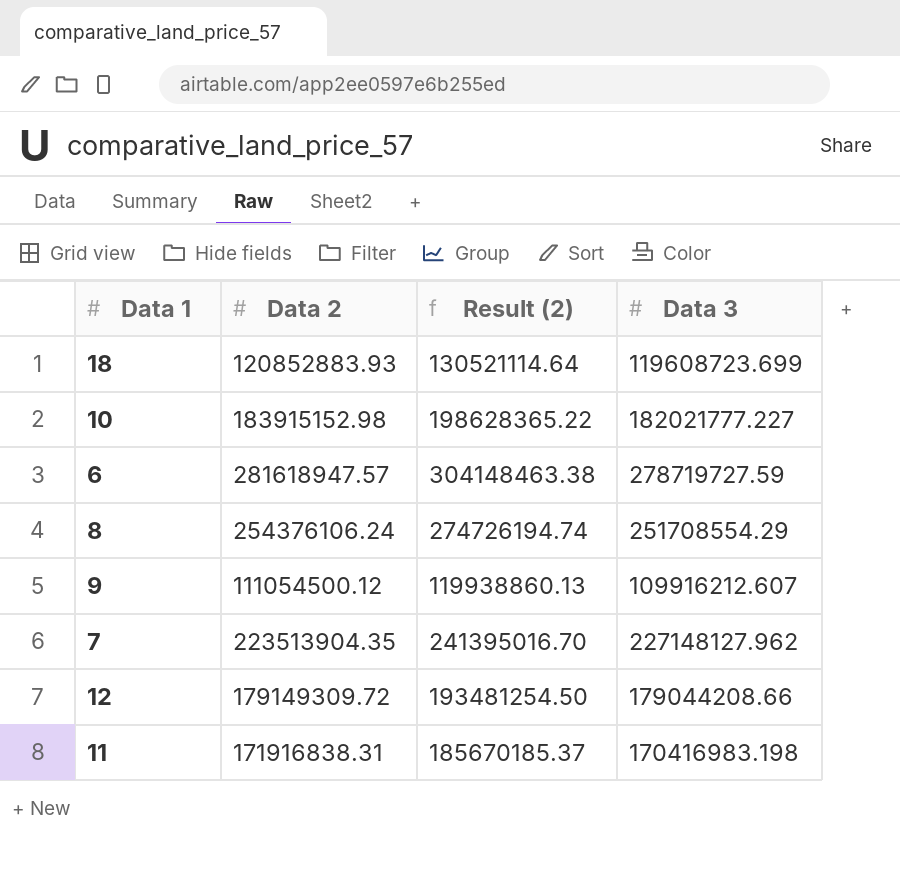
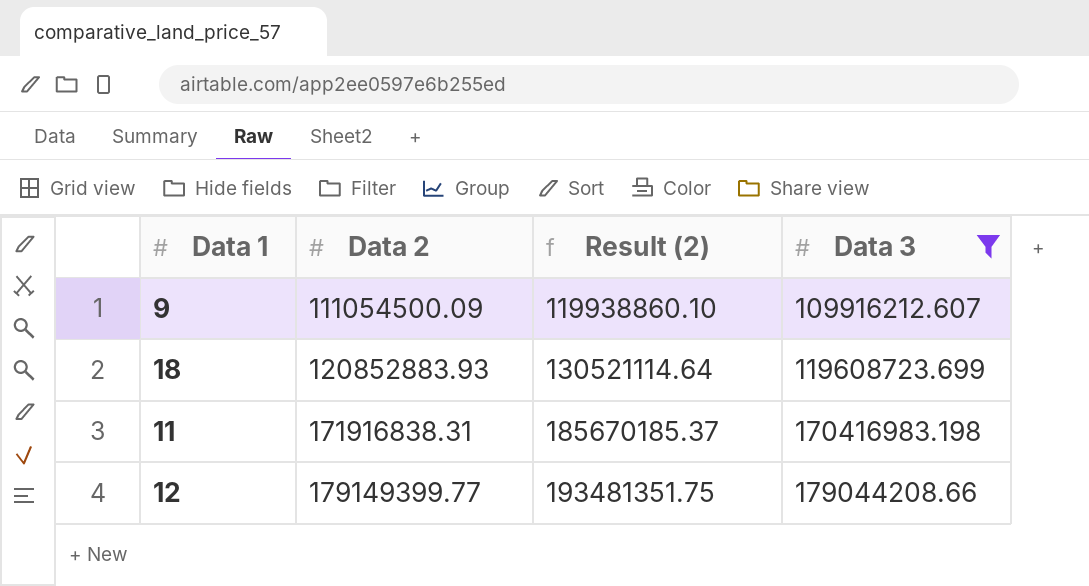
filter: none -> Data 3 <= 179044208.66
row order: none -> Data 2 ascending
9 | Data 2: 111054500.12 -> 111054500.09
9 | Result (2): 119938860.13 -> 119938860.10
12 | Data 2: 179149309.72 -> 179149399.77
12 | Result (2): 193481254.50 -> 193481351.75

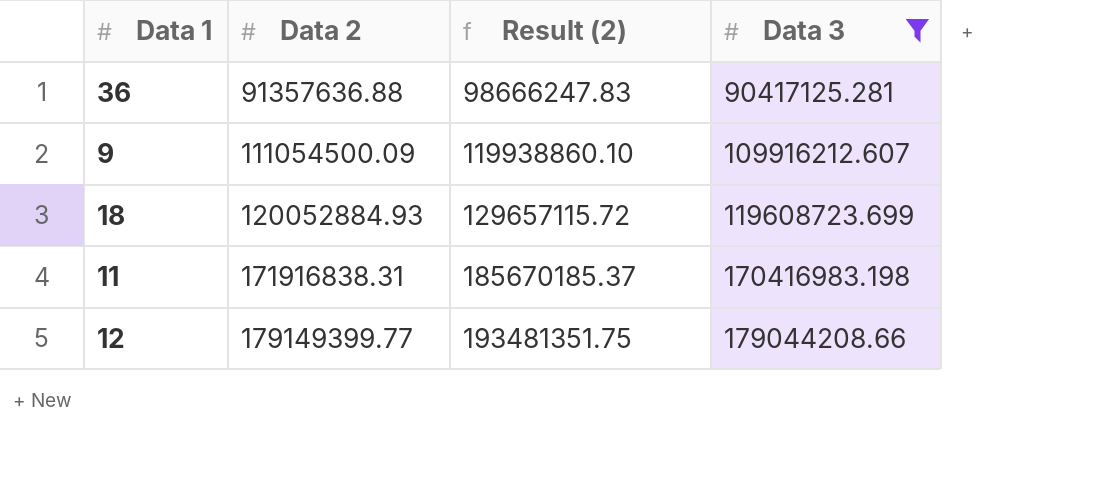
row 36: none -> 91357636.88 | 98666247.83 | 90417125.281
18 | Data 2: 120852883.93 -> 120052884.93
18 | Result (2): 130521114.64 -> 129657115.72

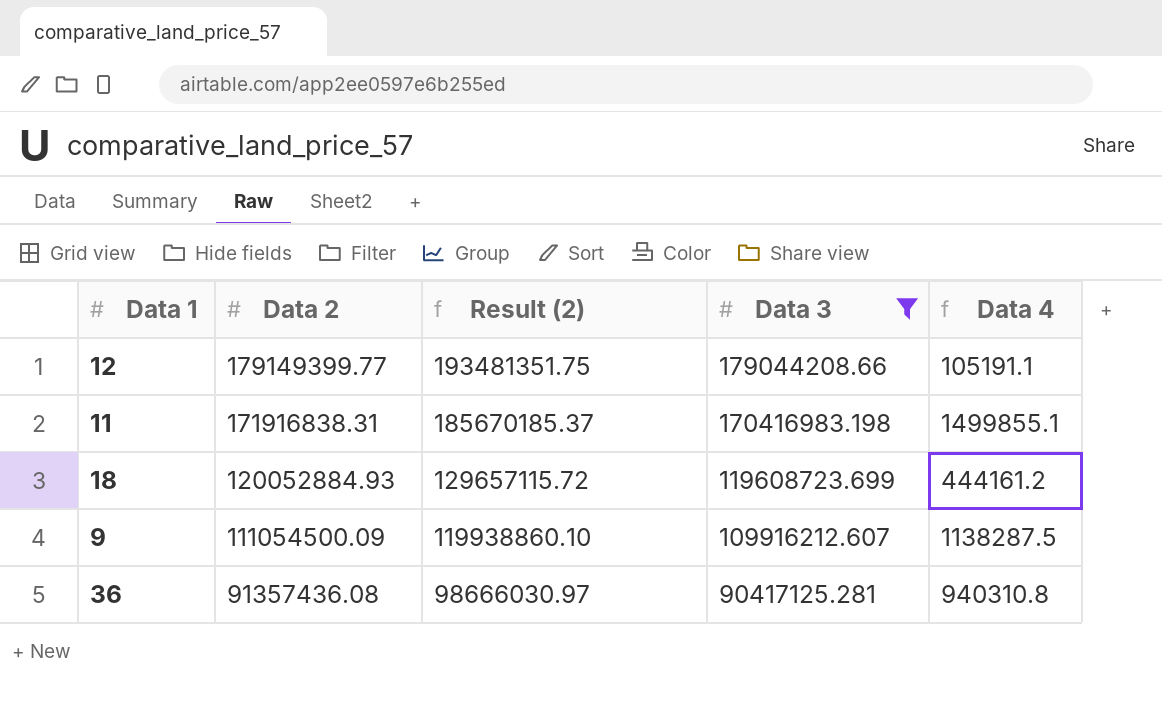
row order: Data 2 ascending -> Data 2 descending
column Data 4 | formula: none -> [Data 2] - [Data 3]
36 | Data 2: 91357636.88 -> 91357436.08
36 | Result (2): 98666247.83 -> 98666030.97

